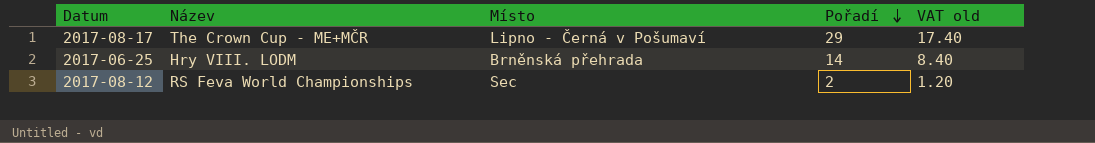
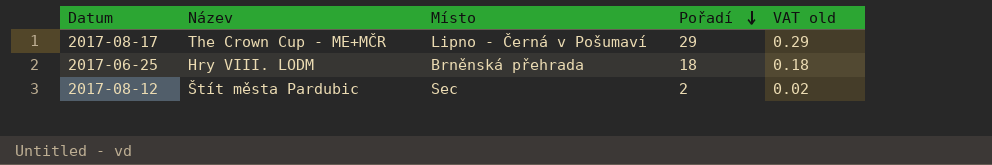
column VAT old | formula: [Pořadí] * 0.6 -> [Pořadí] * 0.01
2017-06-25 | Pořadí: 14 -> 18
2017-08-12 | Název: RS Feva World Championships -> Štít města Pardubic

